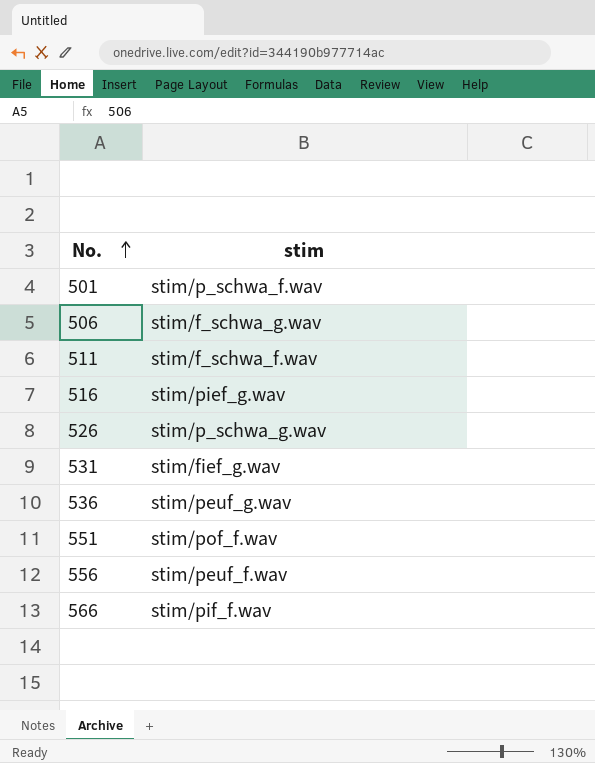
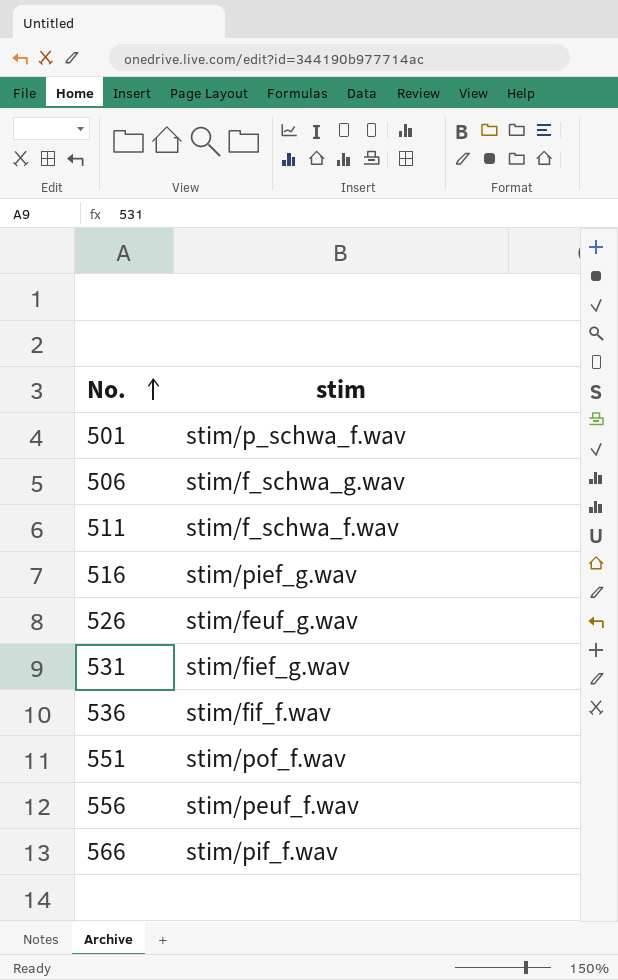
526 | stim: stim/p_schwa_g.wav -> stim/feuf_g.wav
536 | stim: stim/peuf_g.wav -> stim/fif_f.wav

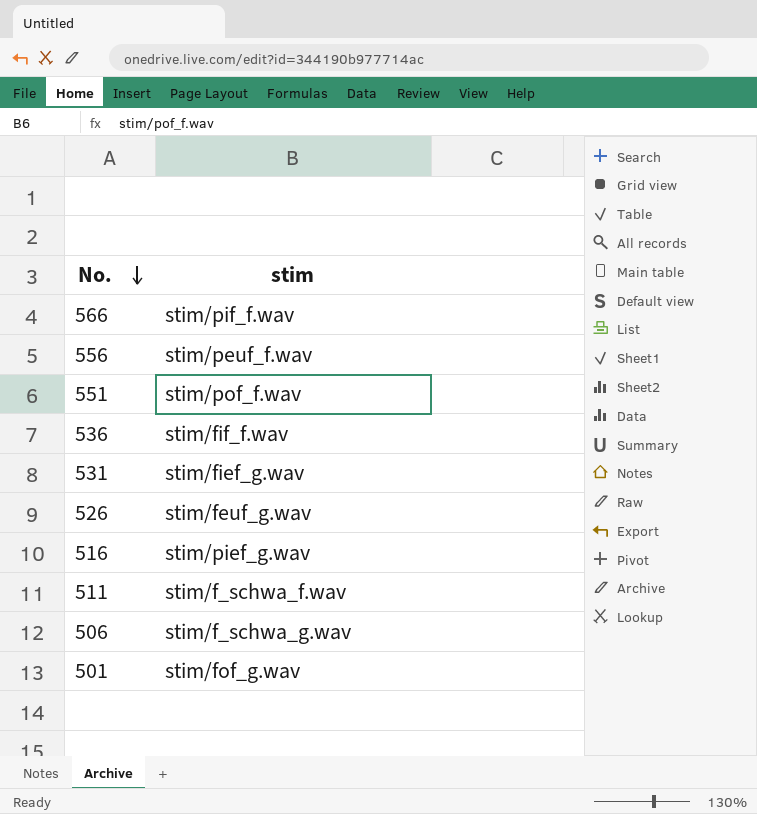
row order: No. ascending -> No. descending
501 | stim: stim/p_schwa_f.wav -> stim/fof_g.wav

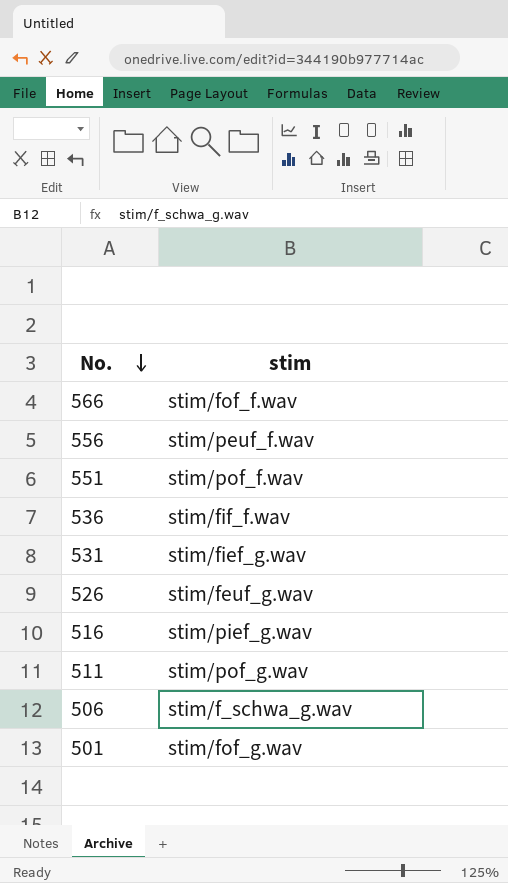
566 | stim: stim/pif_f.wav -> stim/fof_f.wav
511 | stim: stim/f_schwa_f.wav -> stim/pof_g.wav

